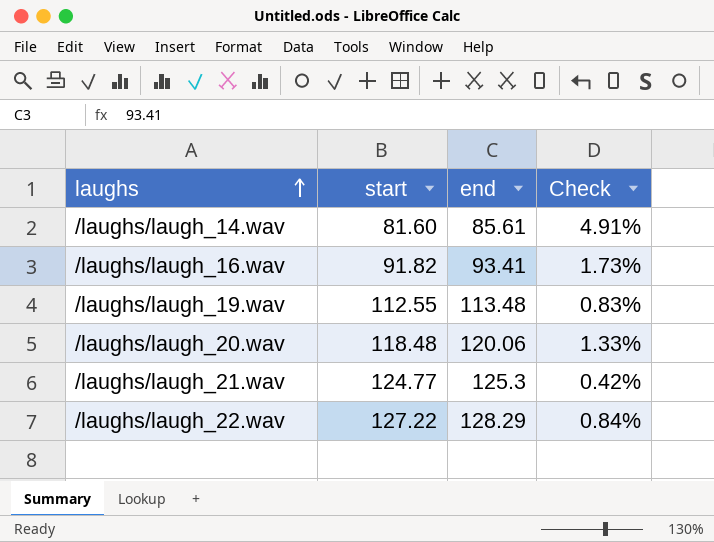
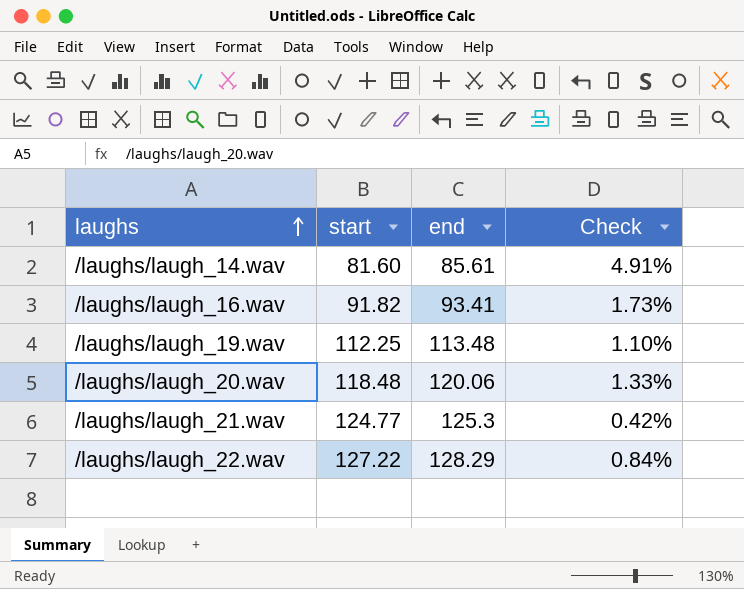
/laughs/laugh_19.wav | start: 112.55 -> 112.25
/laughs/laugh_19.wav | Check: 0.83% -> 1.10%

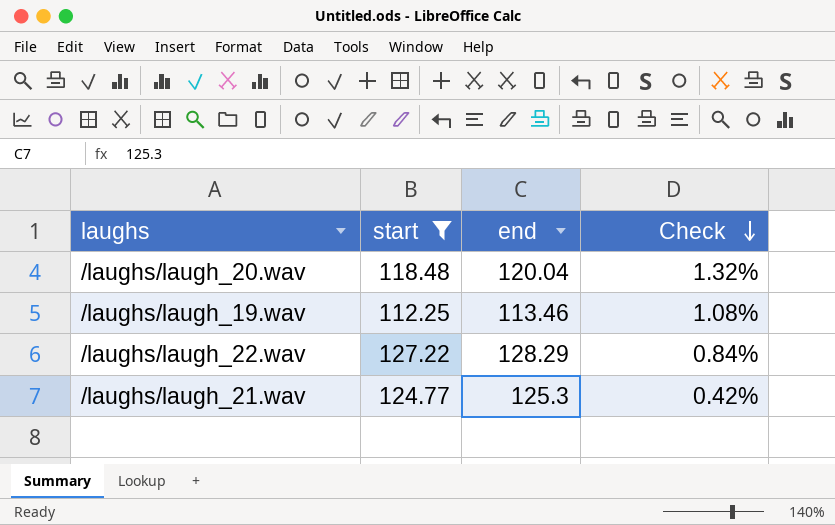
filter: none -> start >= 112.25
row order: laughs ascending -> Check descending
/laughs/laugh_20.wav | end: 120.06 -> 120.04
/laughs/laugh_20.wav | Check: 1.33% -> 1.32%
/laughs/laugh_19.wav | end: 113.48 -> 113.46
/laughs/laugh_19.wav | Check: 1.10% -> 1.08%

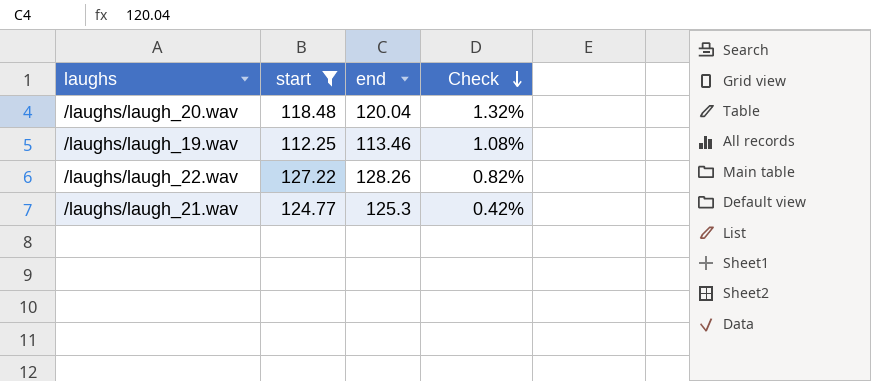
/laughs/laugh_22.wav | end: 128.29 -> 128.26
/laughs/laugh_22.wav | Check: 0.84% -> 0.82%

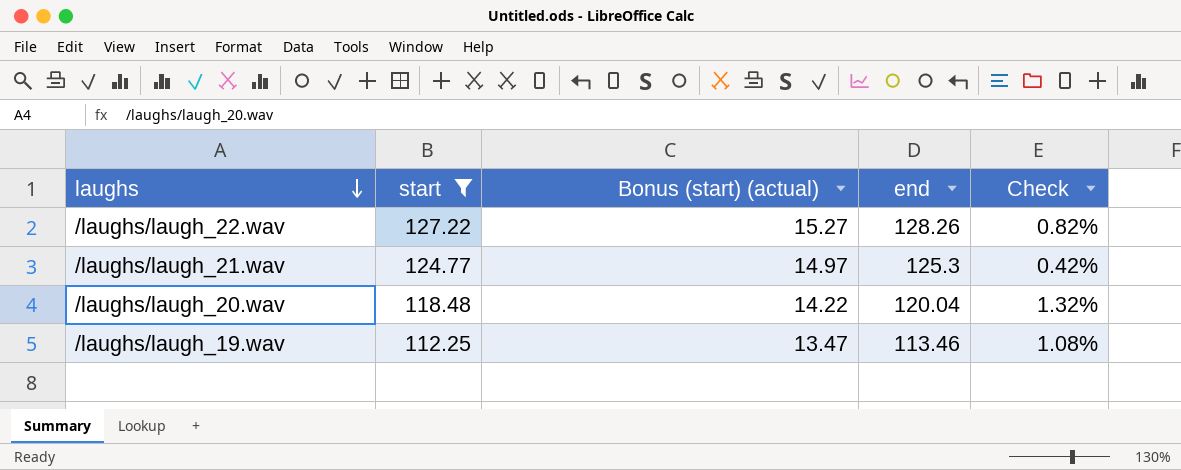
row order: Check descending -> laughs descending
column Bonus (start) (actual) | formula: none -> [start] * 0.12

